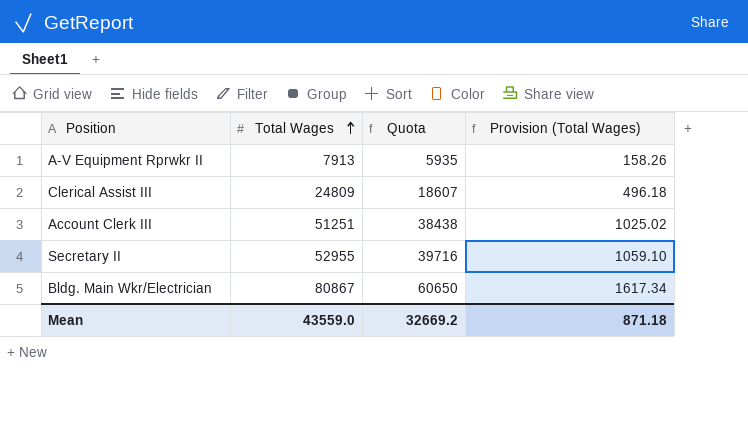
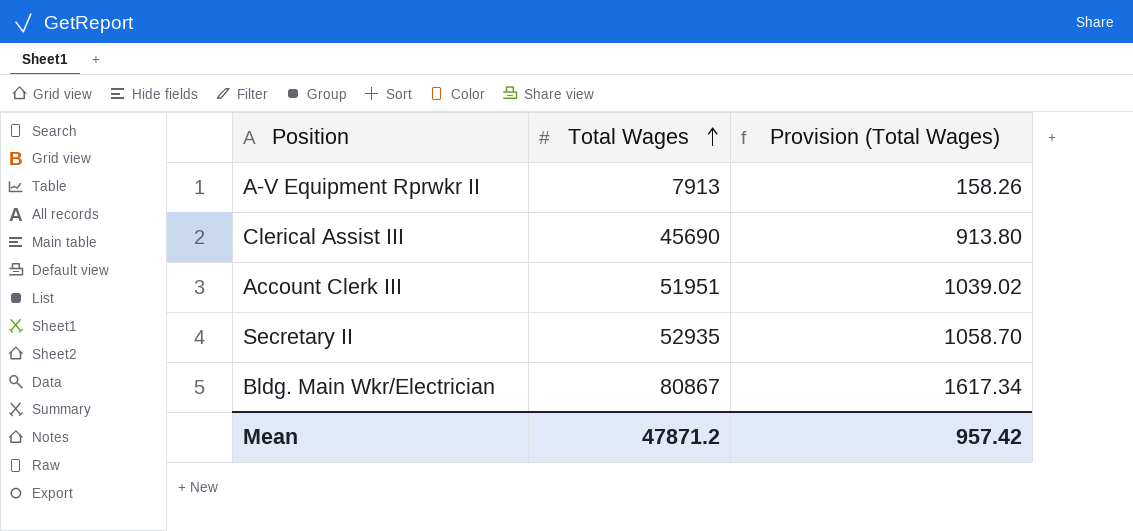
column Quota | formula: [Total Wages] * 0.75 -> none
Clerical Assist III | Total Wages: 24809 -> 45690
Clerical Assist III | Provision (Total Wages): 496.18 -> 913.80
Account Clerk III | Total Wages: 51251 -> 51951
Account Clerk III | Provision (Total Wages): 1025.02 -> 1039.02
Secretary II | Total Wages: 52955 -> 52935
Secretary II | Provision (Total Wages): 1059.10 -> 1058.70
Mean | Total Wages: 43559.0 -> 47871.2
Mean | Provision (Total Wages): 871.18 -> 957.42

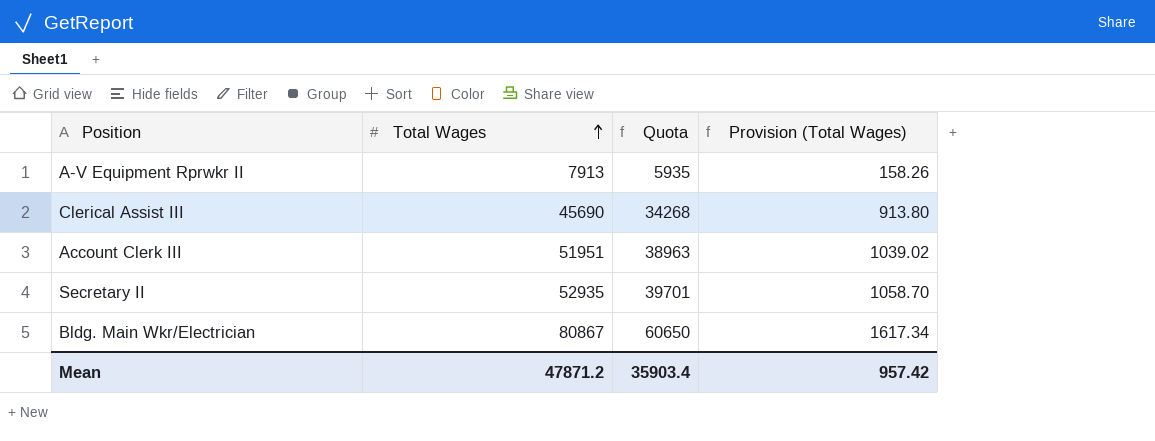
column Quota | formula: none -> [Total Wages] * 0.75

